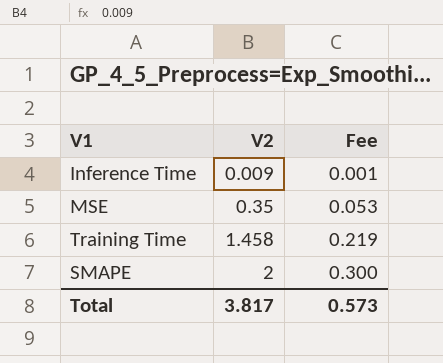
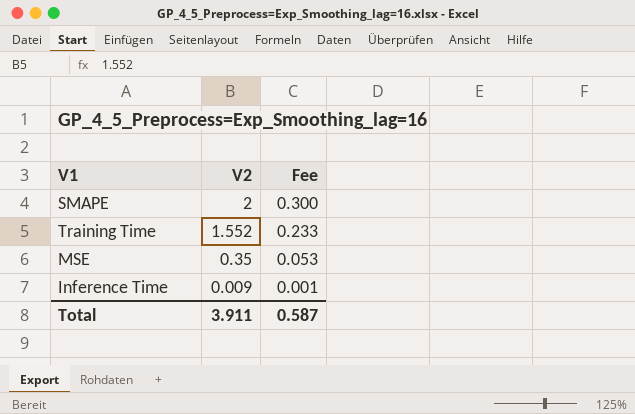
row order: V2 ascending -> V2 descending
Training Time | V2: 1.458 -> 1.552
Training Time | Fee: 0.219 -> 0.233
Total | V2: 3.817 -> 3.911
Total | Fee: 0.573 -> 0.587

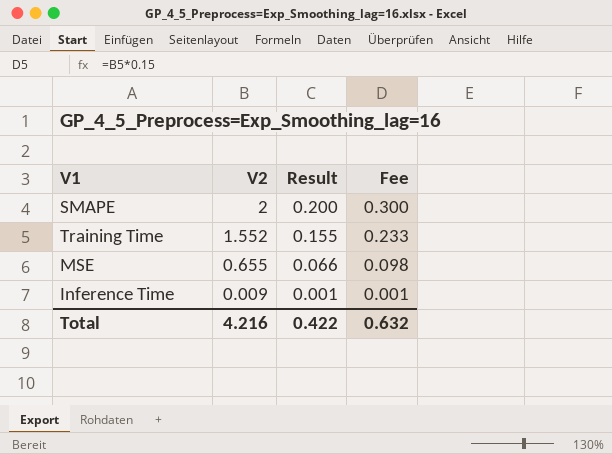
column Result | formula: none -> [V2] * 0.1
MSE | V2: 0.35 -> 0.655
MSE | Fee: 0.053 -> 0.098
Total | V2: 3.911 -> 4.216
Total | Fee: 0.587 -> 0.632

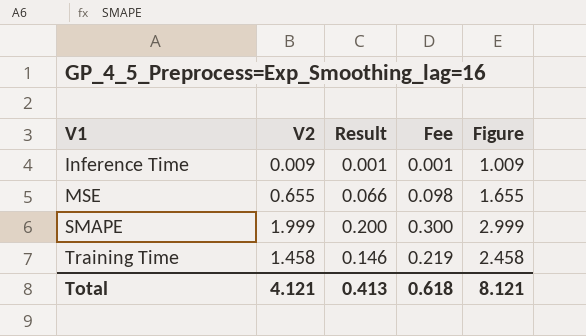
row order: V2 descending -> V1 ascending
column Figure | formula: none -> [V2] + 1
SMAPE | V2: 2 -> 1.999
Training Time | V2: 1.552 -> 1.458
Training Time | Result: 0.155 -> 0.146
Training Time | Fee: 0.233 -> 0.219
Total | V2: 4.216 -> 4.121
Total | Result: 0.422 -> 0.413
Total | Fee: 0.632 -> 0.618

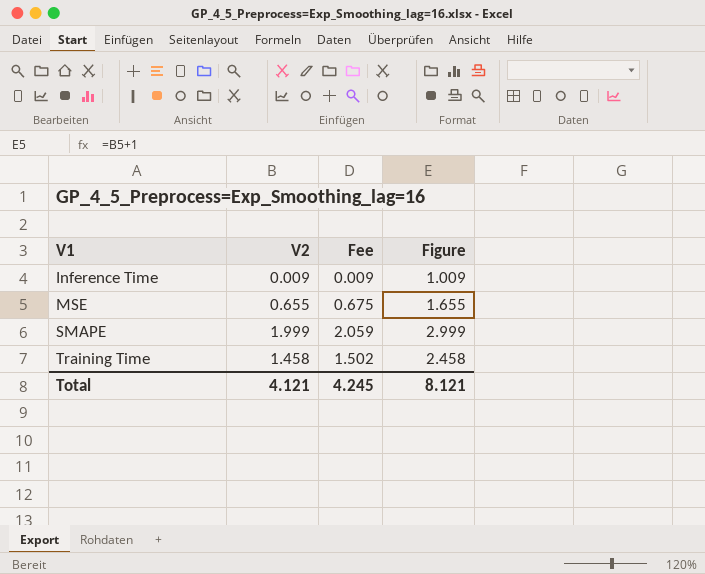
column Result | formula: [V2] * 0.1 -> none
column Fee | formula: [V2] * 0.15 -> [V2] * 1.03
Total | Fee: 0.618 -> 4.245

